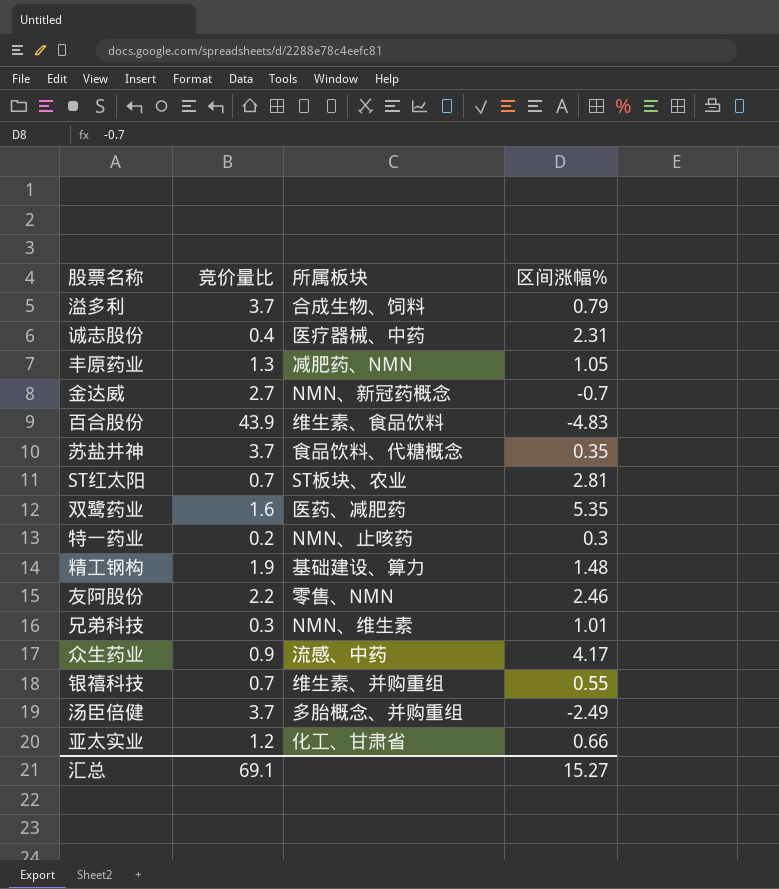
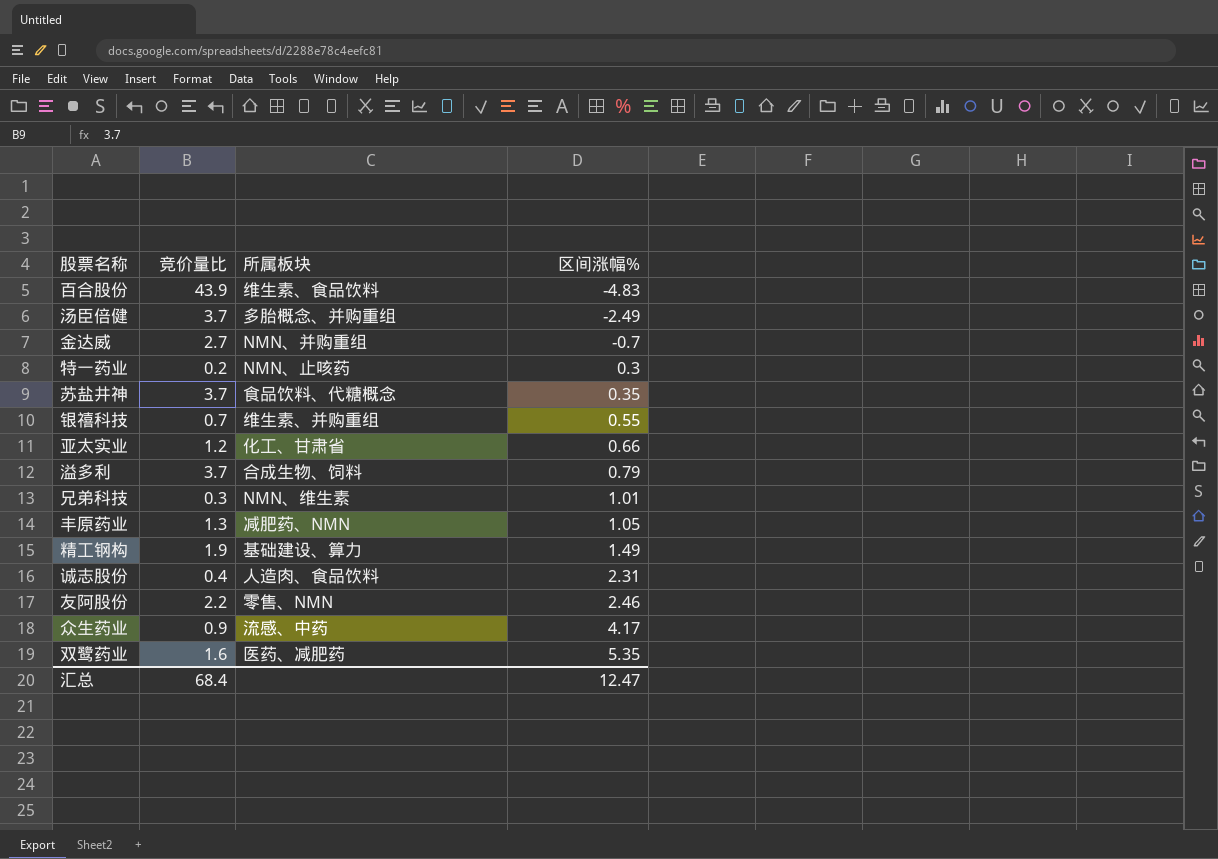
row order: none -> 区间涨幅% ascending
row ST红太阳: 0.7 | ST板块、农业 | 2.81 -> none
金达威 | 所属板块: NMN、新冠药概念 -> NMN、并购重组
精工钢构 | 区间涨幅%: 1.48 -> 1.49
诚志股份 | 所属板块: 医疗器械、中药 -> 人造肉、食品饮料
汇总 | 竞价量比: 69.1 -> 68.4
汇总 | 区间涨幅%: 15.27 -> 12.47

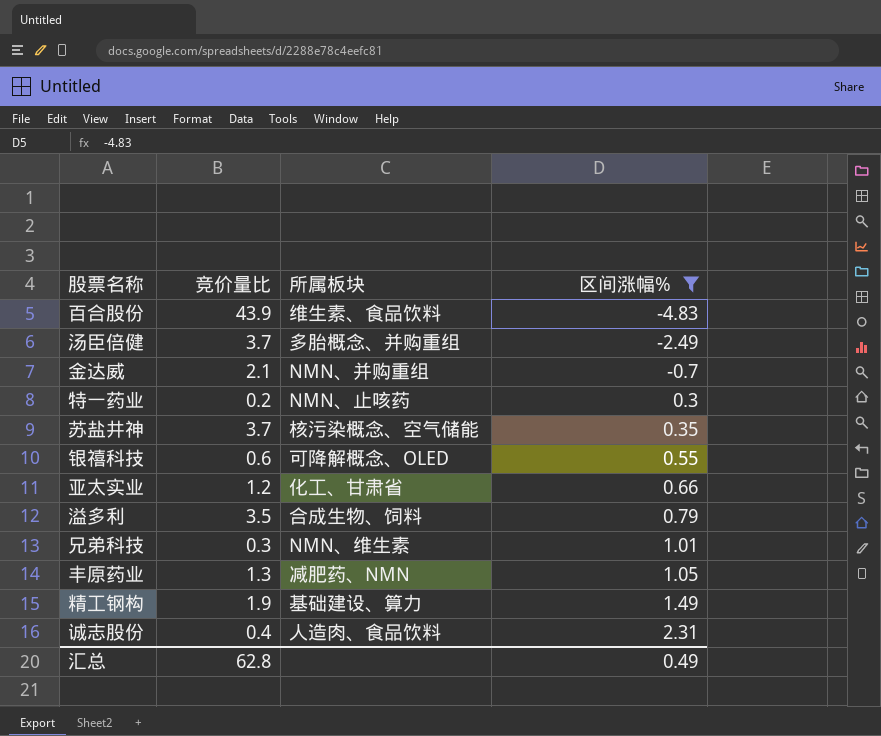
filter: none -> 区间涨幅% <= 2.31
金达威 | 竞价量比: 2.7 -> 2.1
苏盐井神 | 所属板块: 食品饮料、代糖概念 -> 核污染概念、空气储能
银禧科技 | 竞价量比: 0.7 -> 0.6
银禧科技 | 所属板块: 维生素、并购重组 -> 可降解概念、OLED
溢多利 | 竞价量比: 3.7 -> 3.5
汇总 | 竞价量比: 68.4 -> 62.8
汇总 | 区间涨幅%: 12.47 -> 0.49

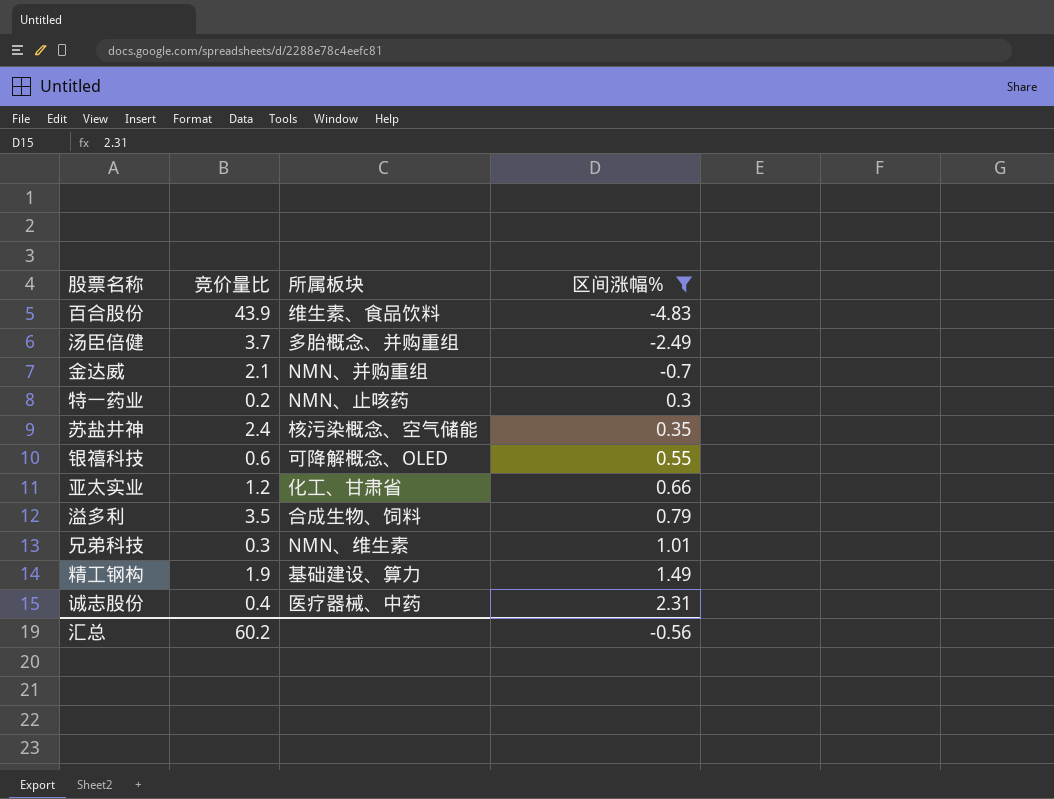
row 丰原药业: 1.3 | 减肥药、NMN | 1.05 -> none
苏盐井神 | 竞价量比: 3.7 -> 2.4
诚志股份 | 所属板块: 人造肉、食品饮料 -> 医疗器械、中药
汇总 | 竞价量比: 62.8 -> 60.2
汇总 | 区间涨幅%: 0.49 -> -0.56

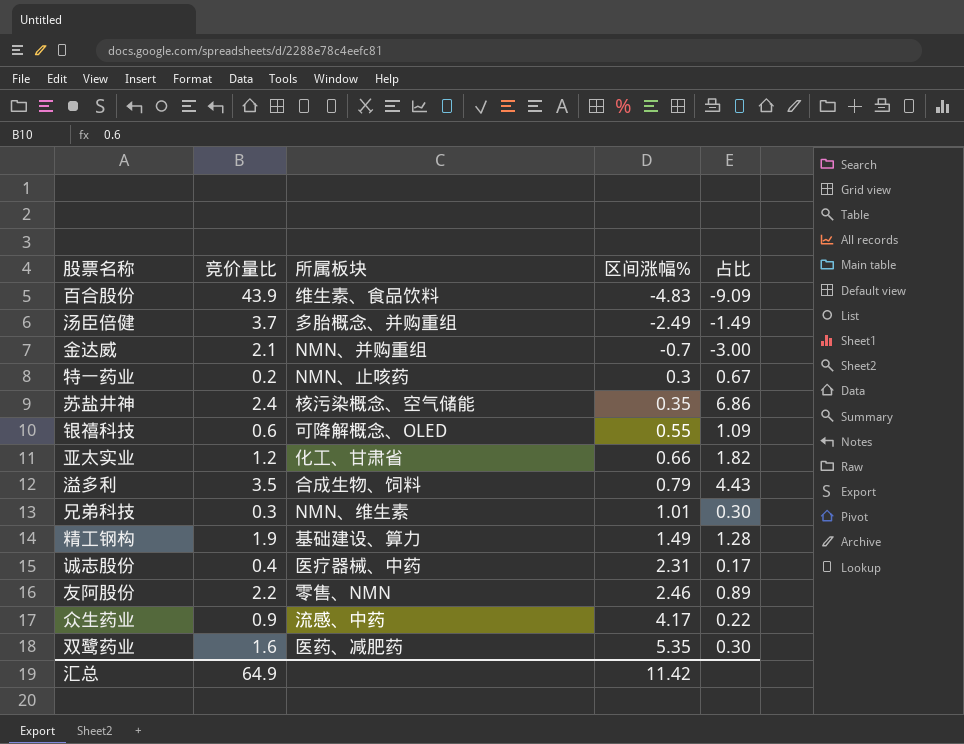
filter: 区间涨幅% <= 2.31 -> none
column 占比 | formula: none -> [竞价量比] / [区间涨幅%]
汇总 | 竞价量比: 60.2 -> 64.9
汇总 | 区间涨幅%: -0.56 -> 11.42

